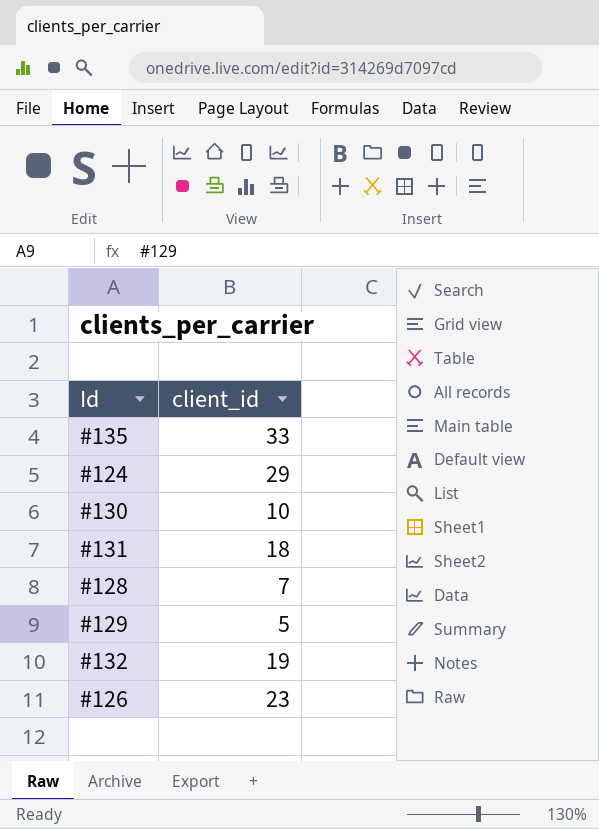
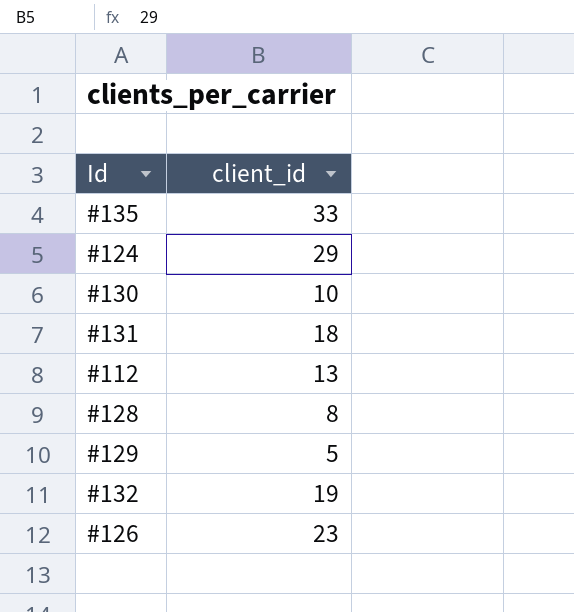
row #112: none -> 13
#128 | client_id: 7 -> 8

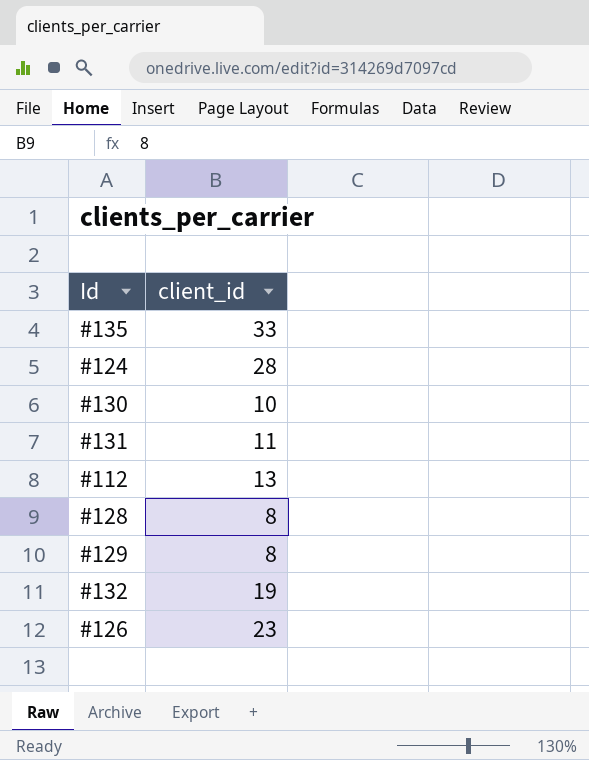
#124 | client_id: 29 -> 28
#131 | client_id: 18 -> 11
#129 | client_id: 5 -> 8

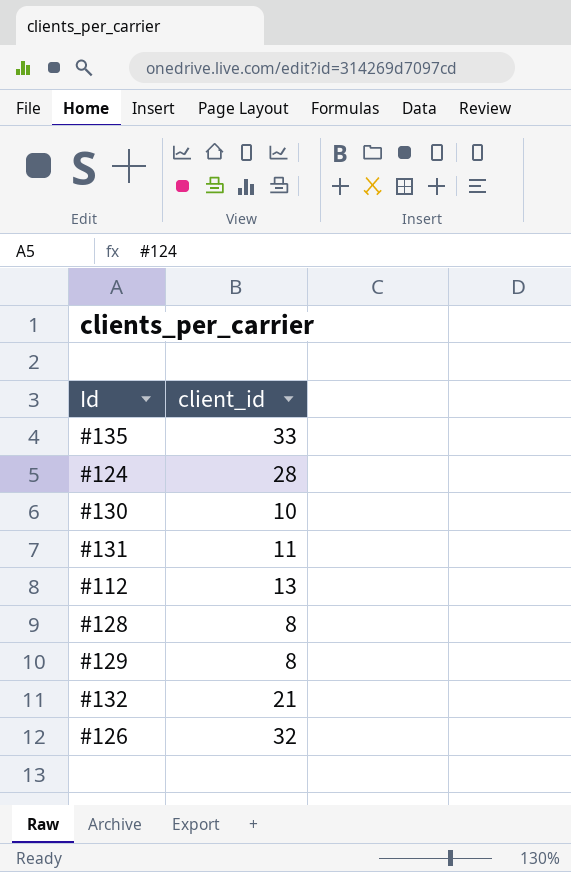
#132 | client_id: 19 -> 21
#126 | client_id: 23 -> 32

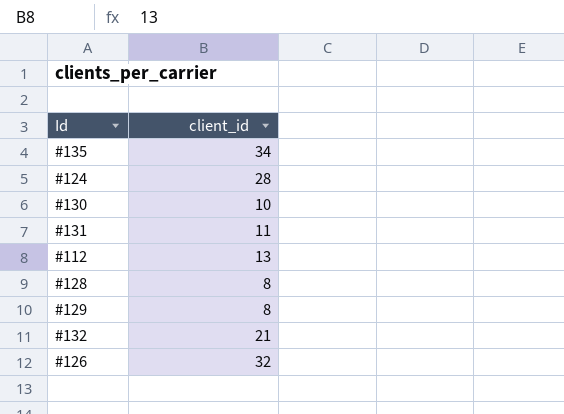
#135 | client_id: 33 -> 34

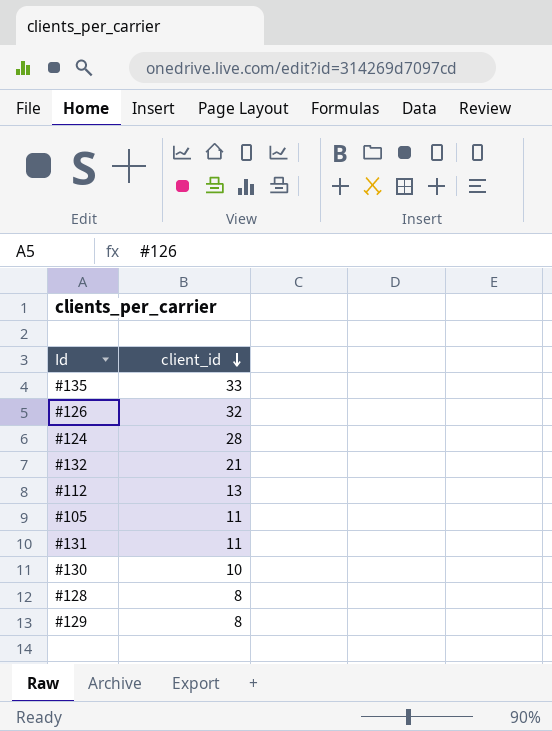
row order: none -> client_id descending
#135 | client_id: 34 -> 33
row #105: none -> 11

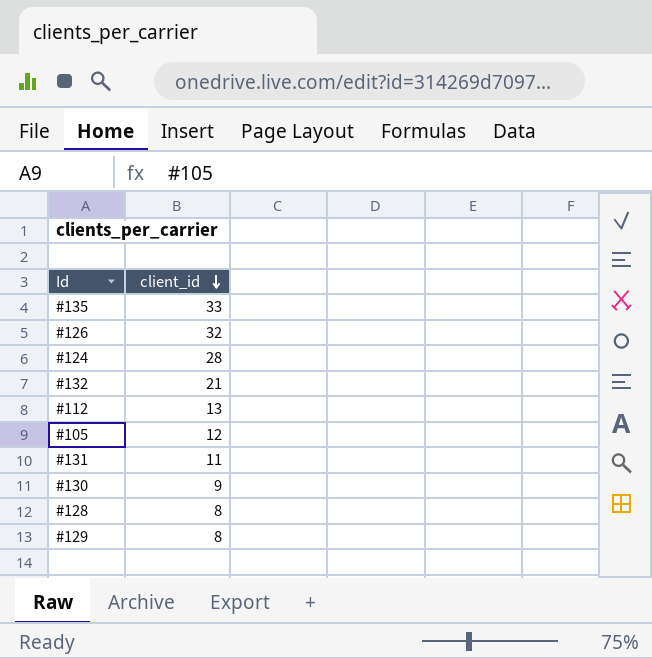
#105 | client_id: 11 -> 12
#130 | client_id: 10 -> 9

